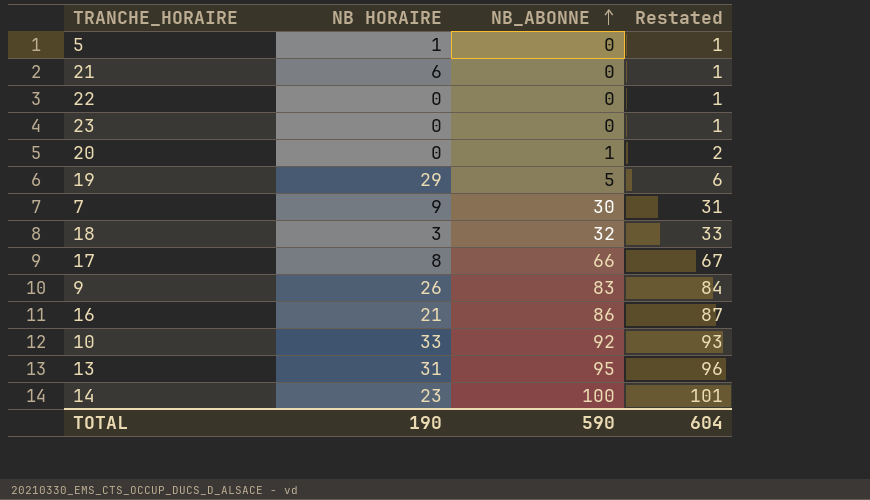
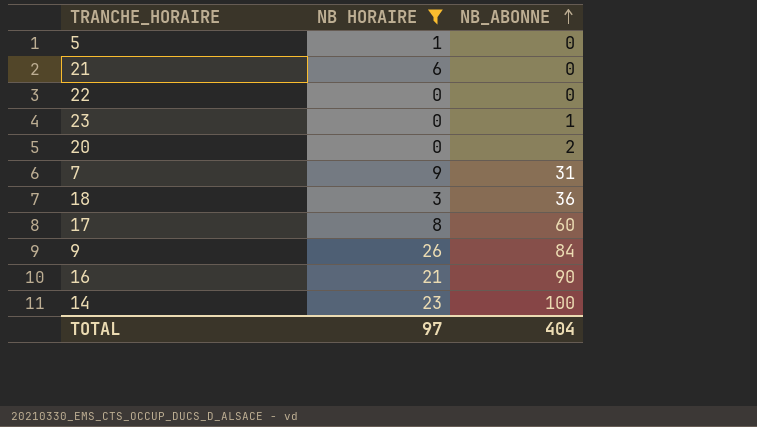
filter: none -> NB HORAIRE <= 26
column Restated | formula: [NB_ABONNE] + 1 -> none
23 | NB_ABONNE: 0 -> 1
20 | NB_ABONNE: 1 -> 2
7 | NB_ABONNE: 30 -> 31
18 | NB_ABONNE: 32 -> 36
17 | NB_ABONNE: 66 -> 60
9 | NB_ABONNE: 83 -> 84
16 | NB_ABONNE: 86 -> 90
TOTAL | NB HORAIRE: 190 -> 97
TOTAL | NB_ABONNE: 590 -> 404

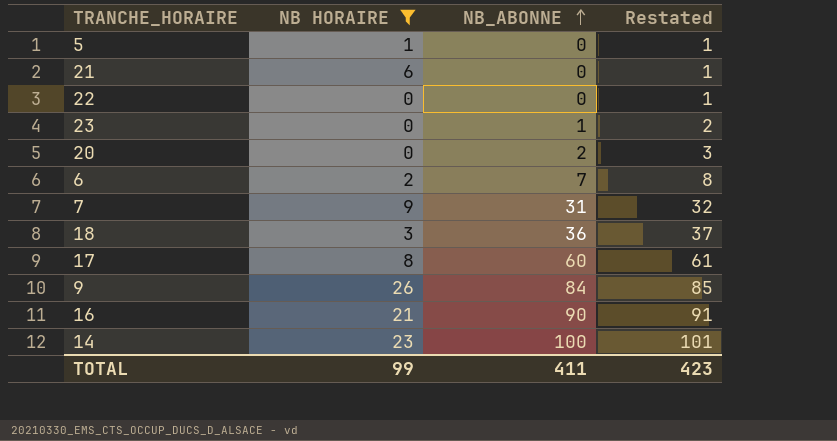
column Restated | formula: none -> [NB_ABONNE] + 1
row 6: none -> 2 | 7 | 8
TOTAL | NB HORAIRE: 97 -> 99
TOTAL | NB_ABONNE: 404 -> 411

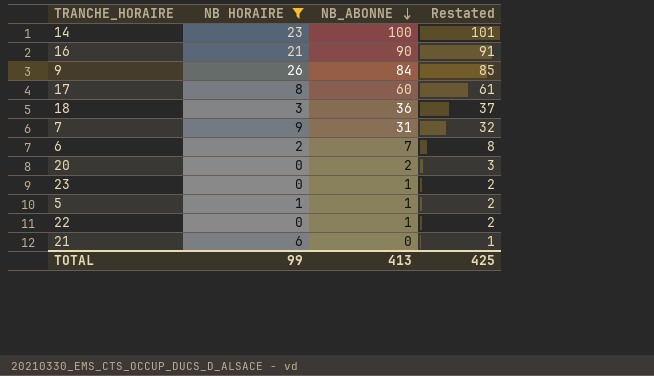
row order: NB_ABONNE ascending -> NB_ABONNE descending
5 | NB_ABONNE: 0 -> 1
5 | Restated: 1 -> 2
22 | NB_ABONNE: 0 -> 1
22 | Restated: 1 -> 2
TOTAL | NB_ABONNE: 411 -> 413
TOTAL | Restated: 423 -> 425

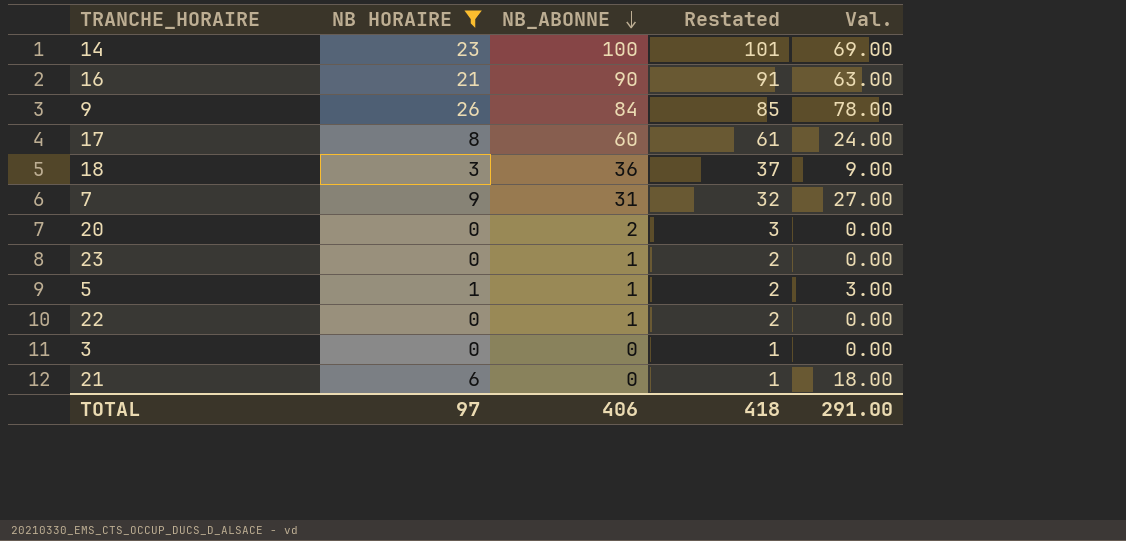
column Val. | formula: none -> [NB HORAIRE] * 3
row 6: 2 | 7 | 8 -> none
row 3: none -> 0 | 0 | 1 | 0.00
TOTAL | NB HORAIRE: 99 -> 97
TOTAL | NB_ABONNE: 413 -> 406
TOTAL | Restated: 425 -> 418

